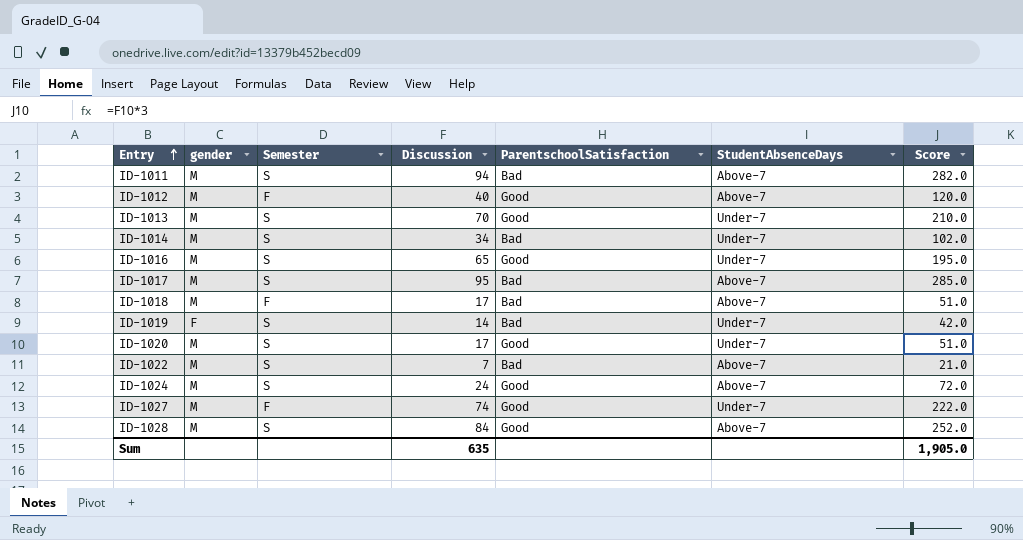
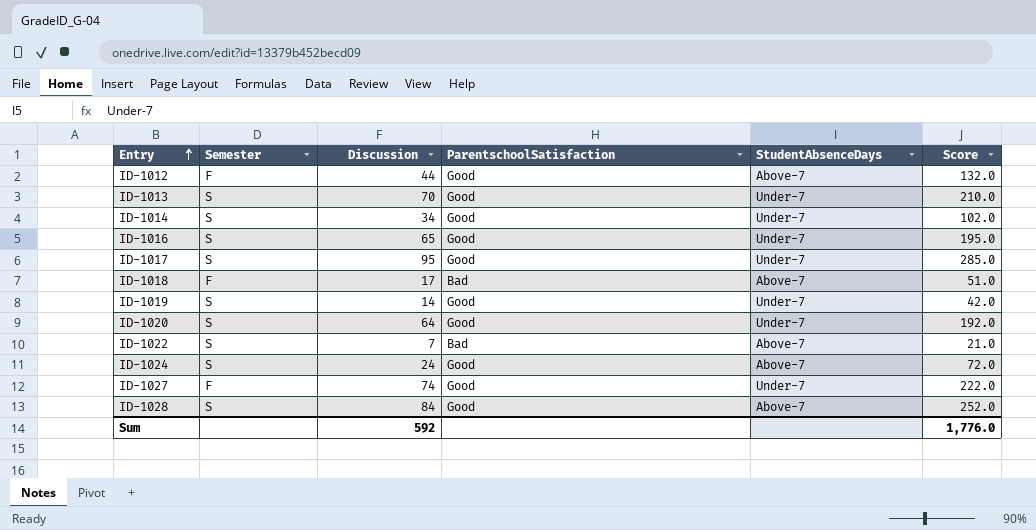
column gender | position: 2 -> none
row ID-1011: M | S | 94 | Bad | Above-7 | 282.0 -> none
ID-1012 | Discussion: 40 -> 44
ID-1012 | Score: 120.0 -> 132.0
ID-1014 | ParentschoolSatisfaction: Bad -> Good
ID-1017 | ParentschoolSatisfaction: Bad -> Good
ID-1017 | StudentAbsenceDays: Above-7 -> Under-7
ID-1019 | ParentschoolSatisfaction: Bad -> Good
ID-1020 | Discussion: 17 -> 64
ID-1020 | Score: 51.0 -> 192.0
Sum | Discussion: 635 -> 592
Sum | Score: 1,905.0 -> 1,776.0

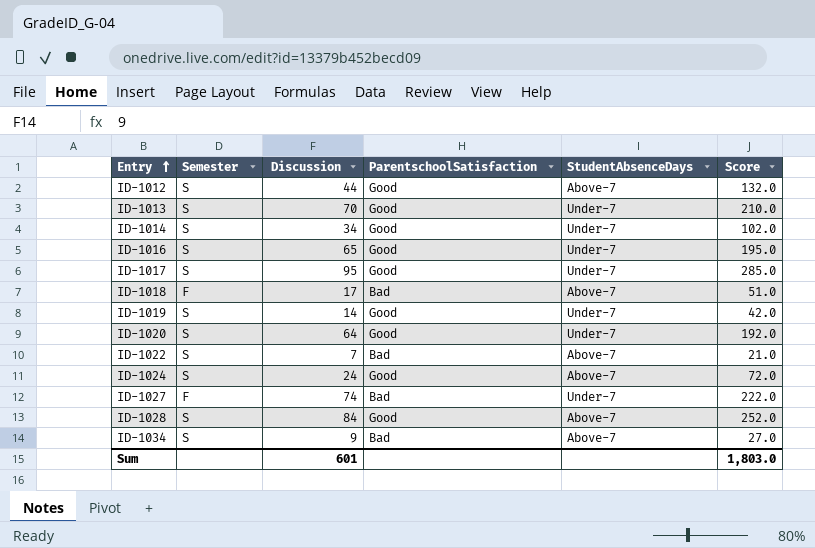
ID-1012 | Semester: F -> S
ID-1027 | ParentschoolSatisfaction: Good -> Bad
row ID-1034: none -> S | 9 | Bad | Above-7 | 27.0
Sum | Discussion: 592 -> 601
Sum | Score: 1,776.0 -> 1,803.0

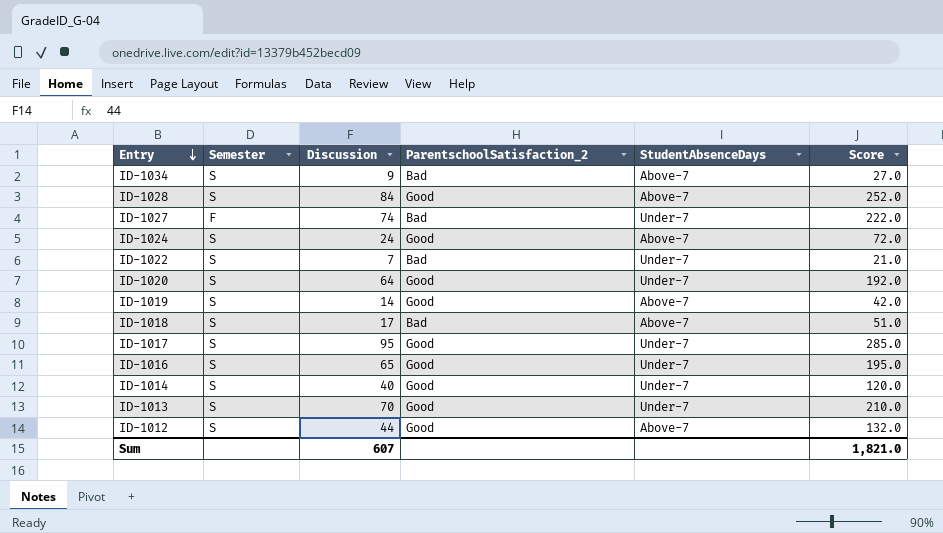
row order: Entry ascending -> Entry descending
column name: ParentschoolSatisfaction -> ParentschoolSatisfaction_2
ID-1022 | StudentAbsenceDays: Above-7 -> Under-7
ID-1019 | StudentAbsenceDays: Under-7 -> Above-7
ID-1018 | Semester: F -> S
ID-1014 | Discussion: 34 -> 40
ID-1014 | Score: 102.0 -> 120.0
Sum | Discussion: 601 -> 607
Sum | Score: 1,803.0 -> 1,821.0

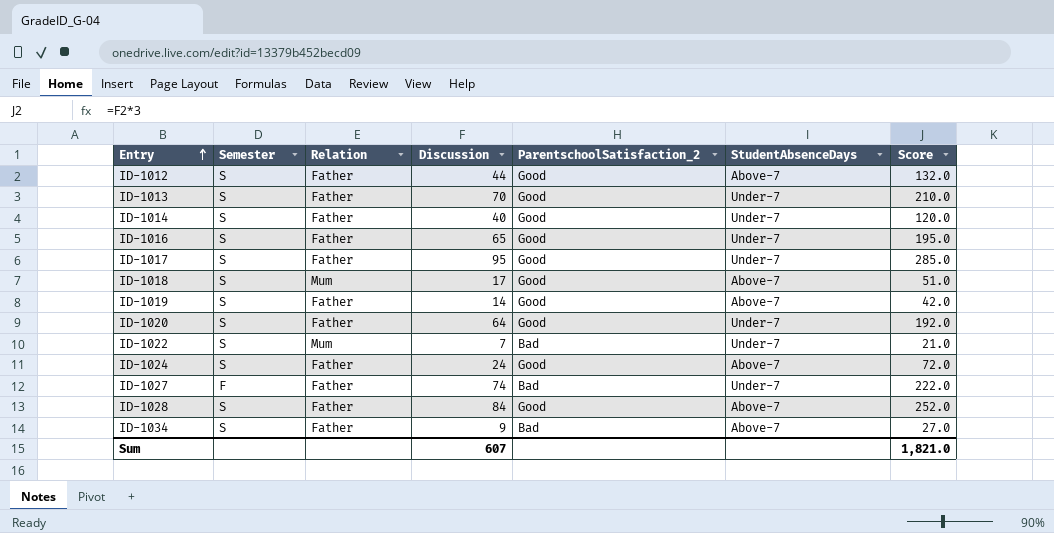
row order: Entry descending -> Entry ascending
column Relation | position: none -> 3
ID-1018 | ParentschoolSatisfaction_2: Bad -> Good

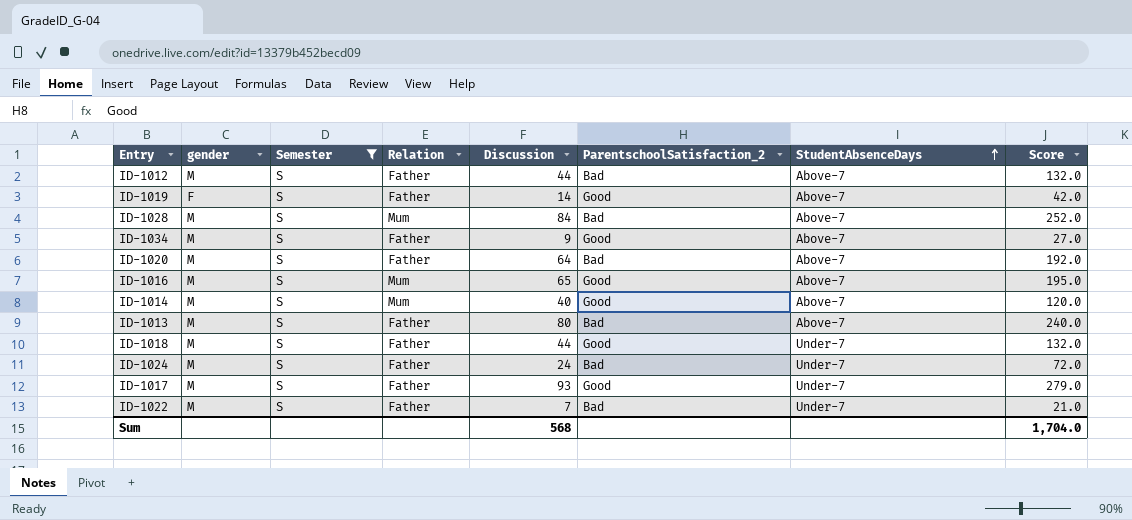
filter: none -> Semester = S
row order: Entry ascending -> StudentAbsenceDays ascending
column gender | position: none -> 2
ID-1012 | ParentschoolSatisfaction_2: Good -> Bad
ID-1028 | Relation: Father -> Mum
ID-1028 | ParentschoolSatisfaction_2: Good -> Bad
ID-1034 | ParentschoolSatisfaction_2: Bad -> Good
ID-1020 | ParentschoolSatisfaction_2: Good -> Bad
ID-1020 | StudentAbsenceDays: Under-7 -> Above-7
ID-1016 | Relation: Father -> Mum
ID-1016 | StudentAbsenceDays: Under-7 -> Above-7
ID-1014 | Relation: Father -> Mum
ID-1014 | StudentAbsenceDays: Under-7 -> Above-7
ID-1013 | Discussion: 70 -> 80
ID-1013 | ParentschoolSatisfaction_2: Good -> Bad
ID-1013 | StudentAbsenceDays: Under-7 -> Above-7
ID-1013 | Score: 210.0 -> 240.0
ID-1018 | Relation: Mum -> Father
ID-1018 | Discussion: 17 -> 44
ID-1018 | StudentAbsenceDays: Above-7 -> Under-7
ID-1018 | Score: 51.0 -> 132.0
ID-1024 | ParentschoolSatisfaction_2: Good -> Bad
ID-1024 | StudentAbsenceDays: Above-7 -> Under-7
ID-1017 | Discussion: 95 -> 93
ID-1017 | Score: 285.0 -> 279.0
ID-1022 | Relation: Mum -> Father
Sum | Discussion: 607 -> 568
Sum | Score: 1,821.0 -> 1,704.0

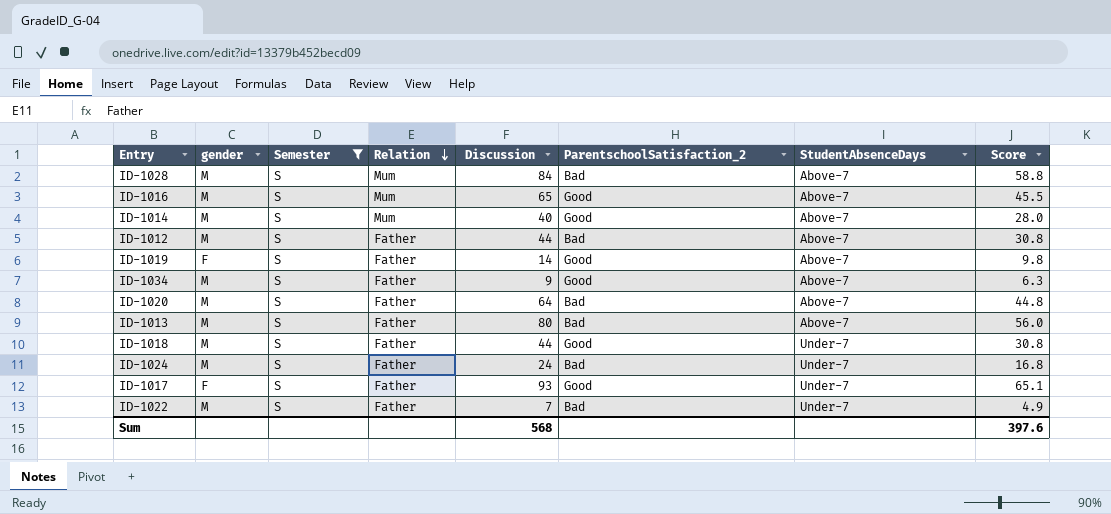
row order: StudentAbsenceDays ascending -> Relation descending
column Score | formula: [Discussion] * 3 -> [Discussion] * 0.7
ID-1017 | gender: M -> F
Sum | Score: 1,704.0 -> 397.6

